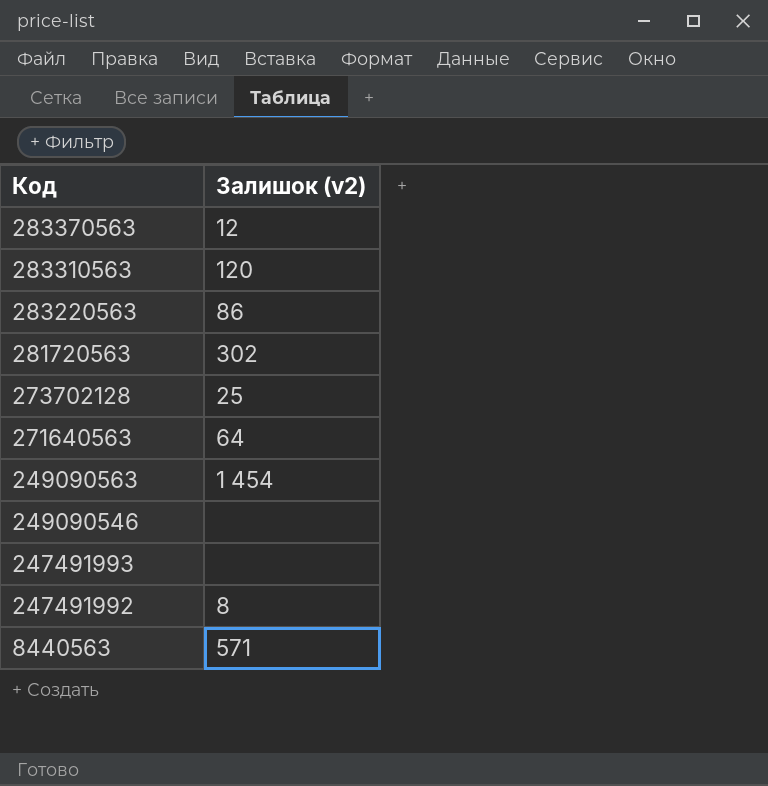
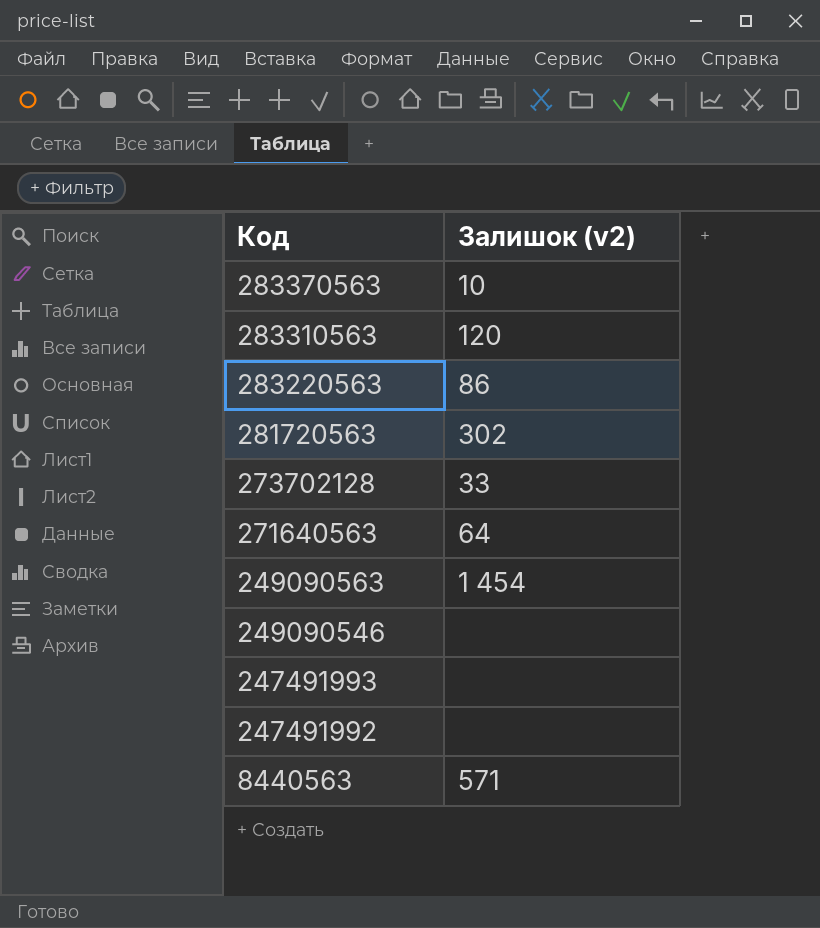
283370563 | Залишок (v2): 12 -> 10
273702128 | Залишок (v2): 25 -> 33
247491992 | Залишок (v2): 8 -> none

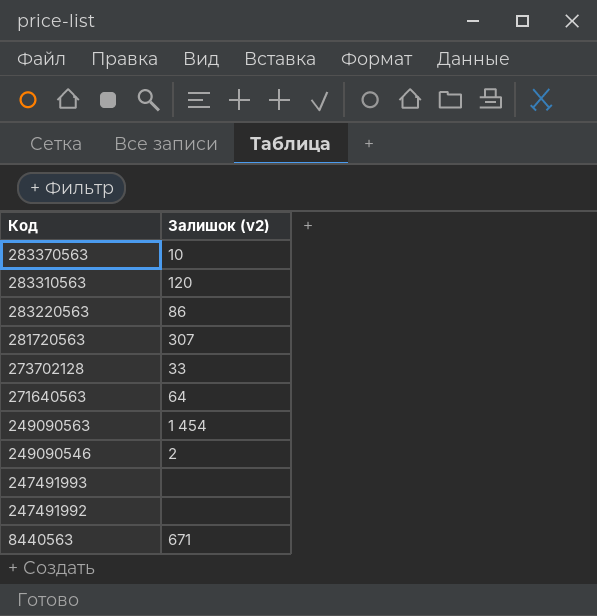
281720563 | Залишок (v2): 302 -> 307
249090546 | Залишок (v2): none -> 2
8440563 | Залишок (v2): 571 -> 671

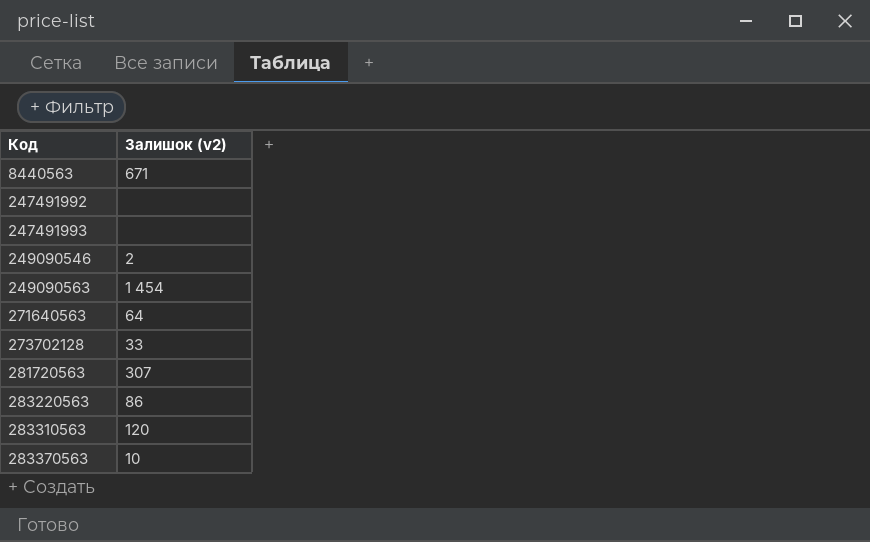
row order: Код descending -> Код ascending

